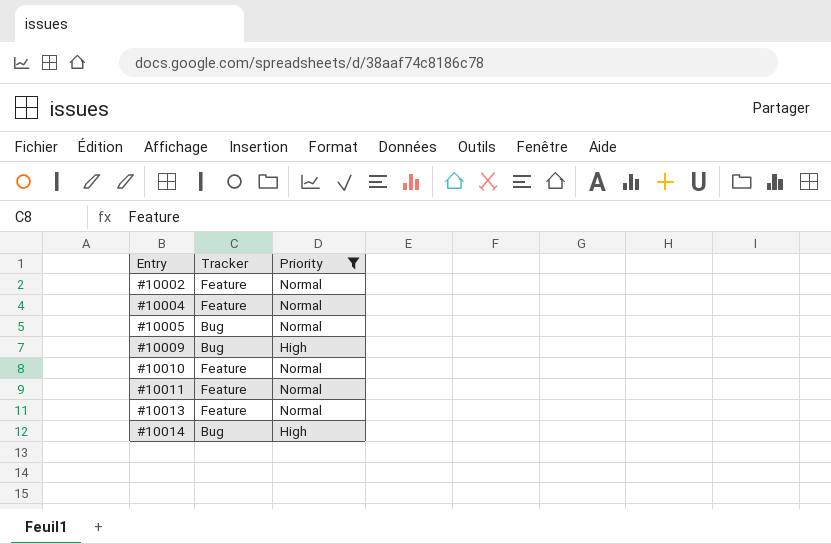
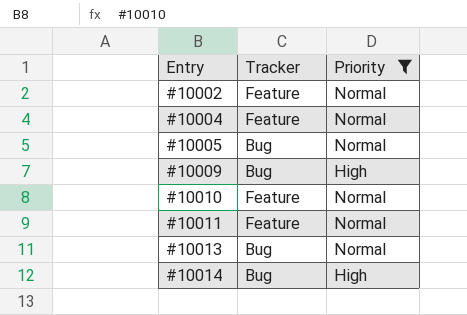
#10013 | Tracker: Feature -> Bug

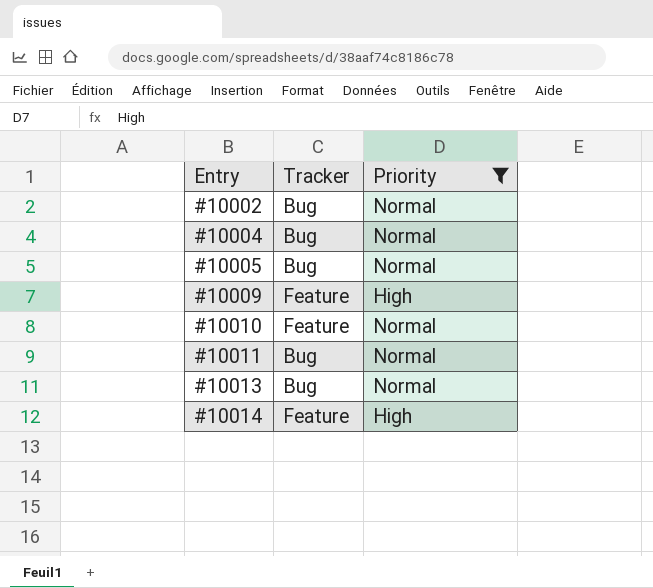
#10002 | Tracker: Feature -> Bug
#10004 | Tracker: Feature -> Bug
#10009 | Tracker: Bug -> Feature
#10011 | Tracker: Feature -> Bug
#10014 | Tracker: Bug -> Feature

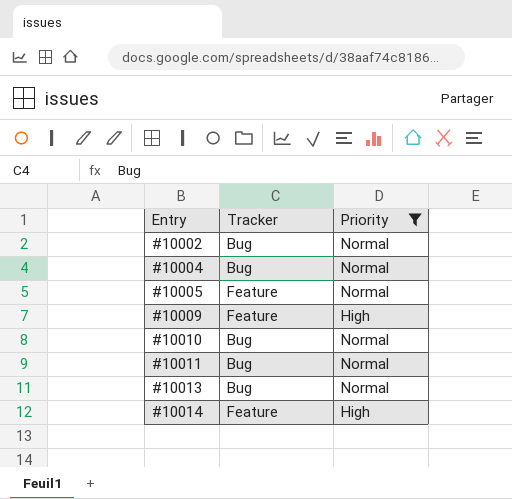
#10005 | Tracker: Bug -> Feature
#10010 | Tracker: Feature -> Bug

